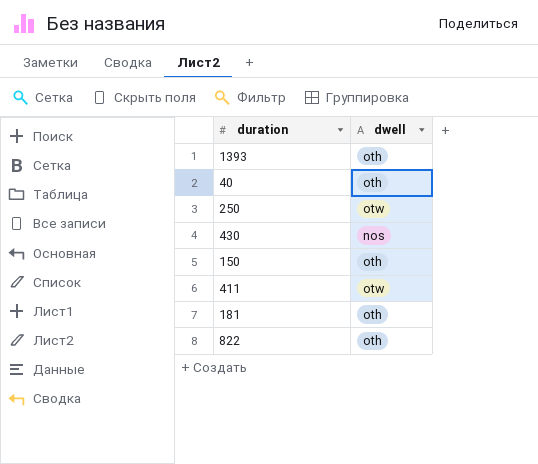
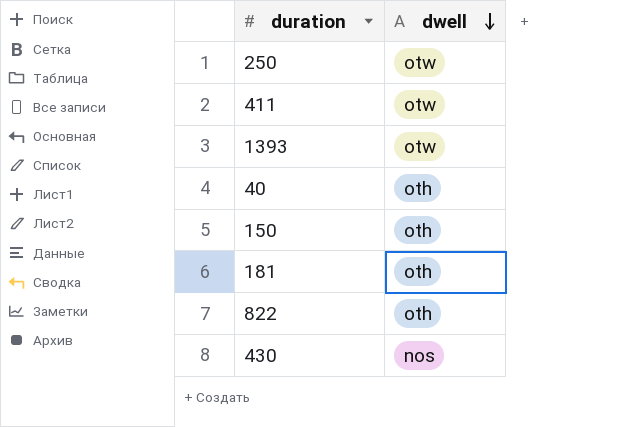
row order: none -> dwell descending
1393 | dwell: oth -> otw

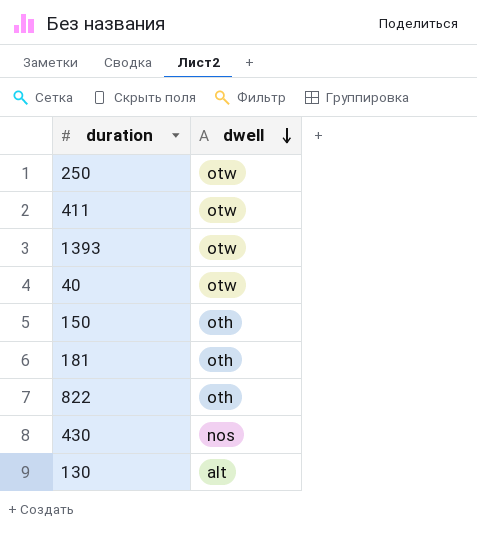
40 | dwell: oth -> otw
row 130: none -> alt

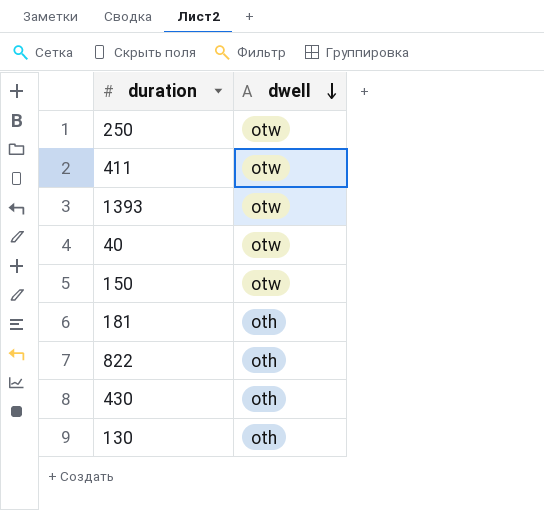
150 | dwell: oth -> otw
430 | dwell: nos -> oth
130 | dwell: alt -> oth

